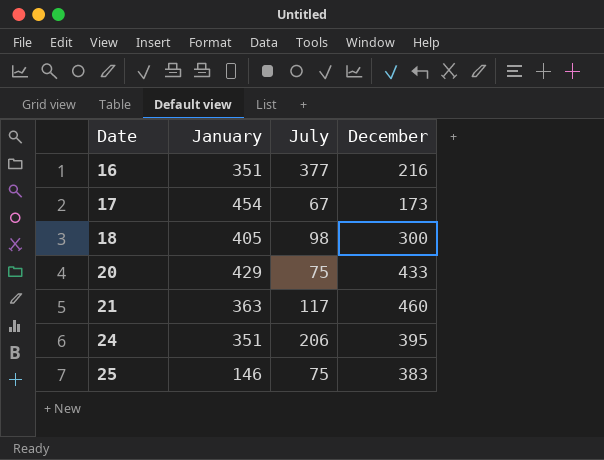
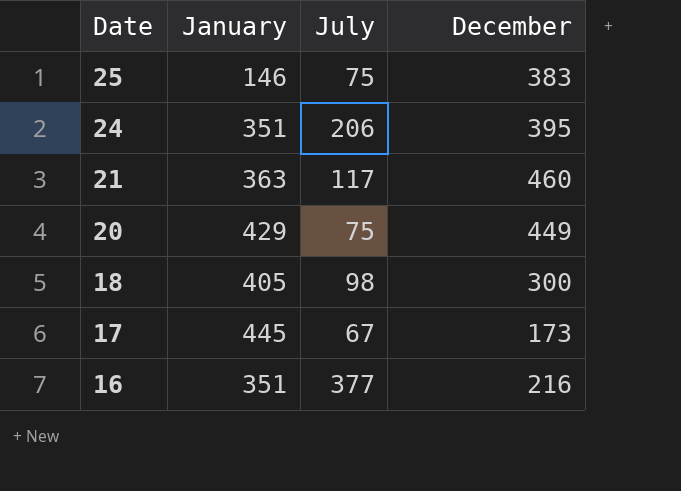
row order: Date ascending -> Date descending
20 | December: 433 -> 449
17 | January: 454 -> 445

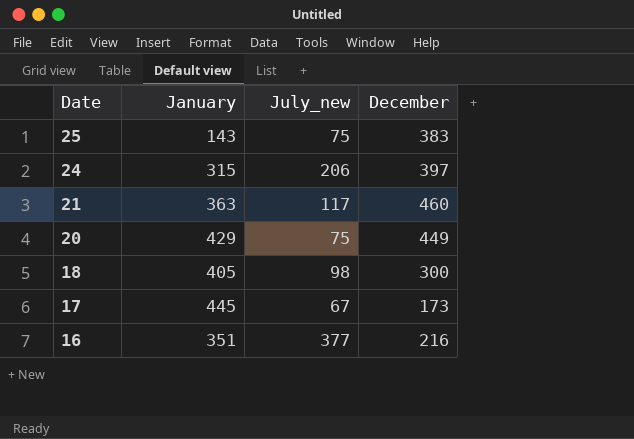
column name: July -> July_new
25 | January: 146 -> 143
24 | January: 351 -> 315
24 | December: 395 -> 397

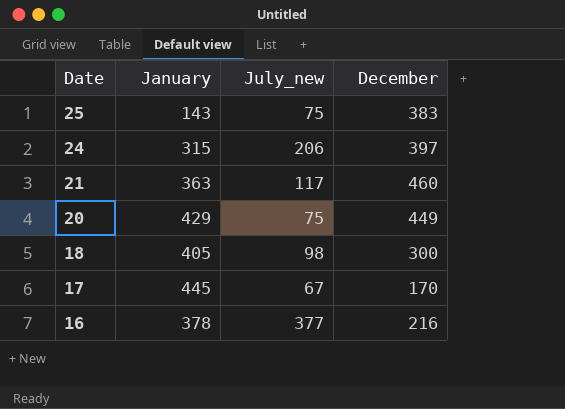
17 | December: 173 -> 170
16 | January: 351 -> 378

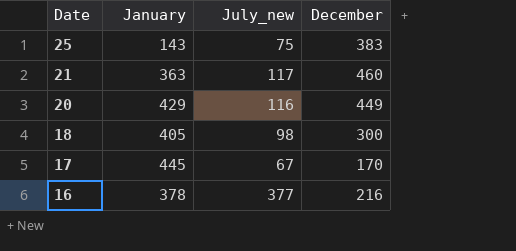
row 24: 315 | 206 | 397 -> none
20 | July_new: 75 -> 116

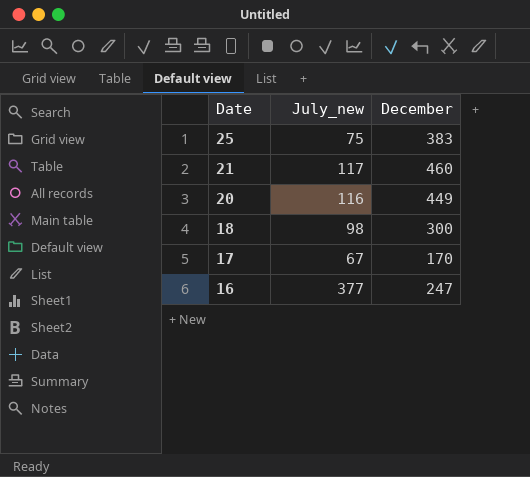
column January | position: 2 -> none
16 | December: 216 -> 247

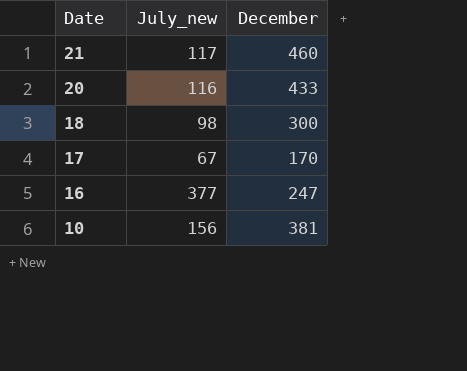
row 25: 75 | 383 -> none
20 | December: 449 -> 433
row 10: none -> 156 | 381

